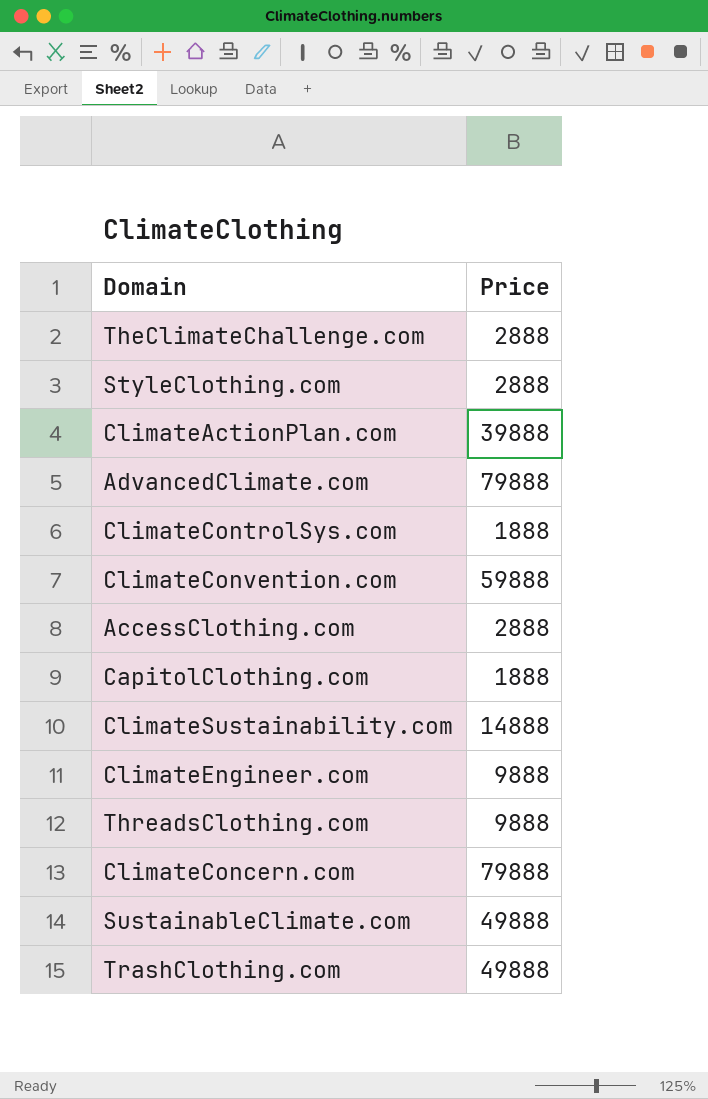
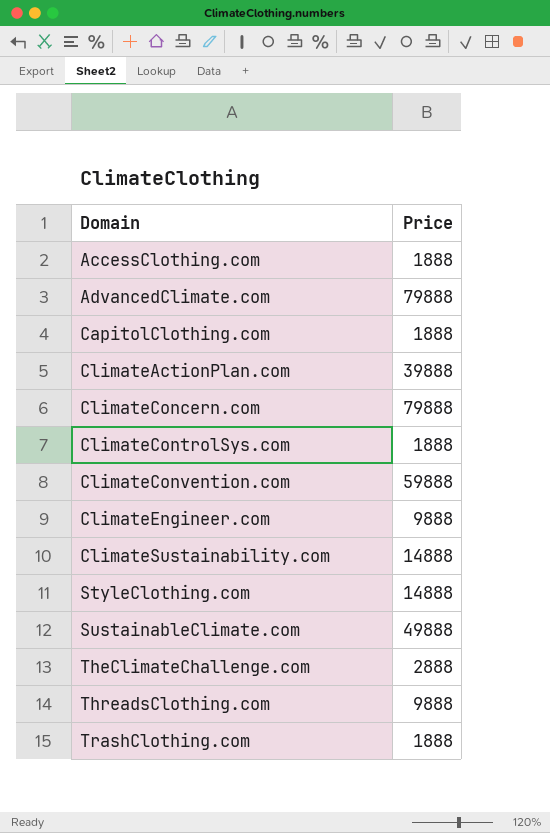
row order: none -> Domain ascending
AccessClothing.com | Price: 2888 -> 1888
StyleClothing.com | Price: 2888 -> 14888
TrashClothing.com | Price: 49888 -> 1888

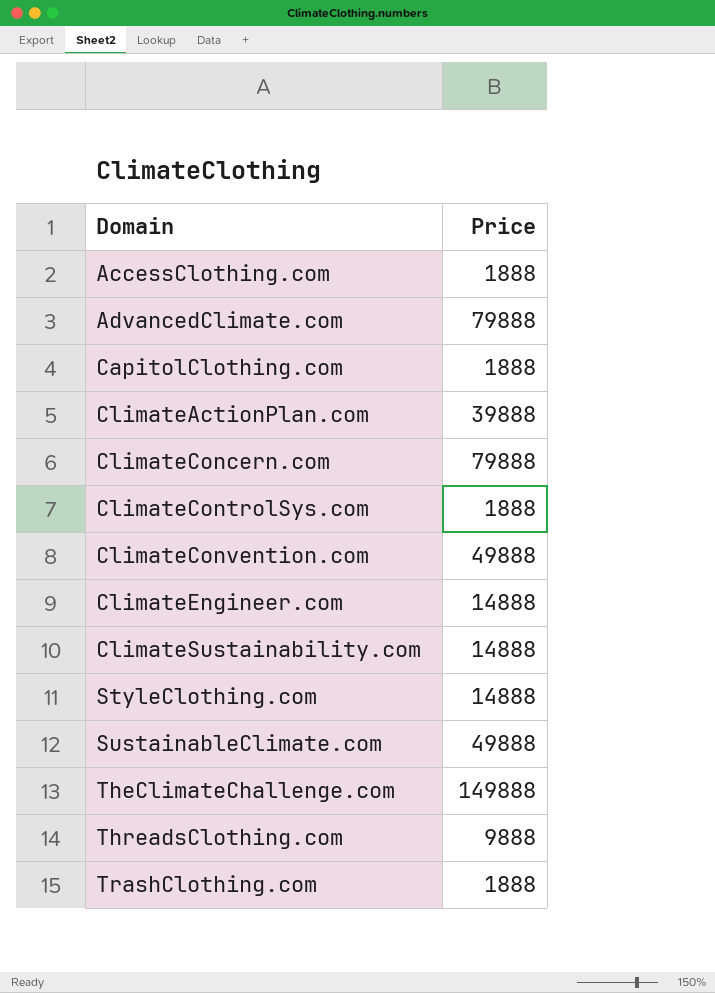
ClimateConvention.com | Price: 59888 -> 49888
ClimateEngineer.com | Price: 9888 -> 14888
TheClimateChallenge.com | Price: 2888 -> 149888

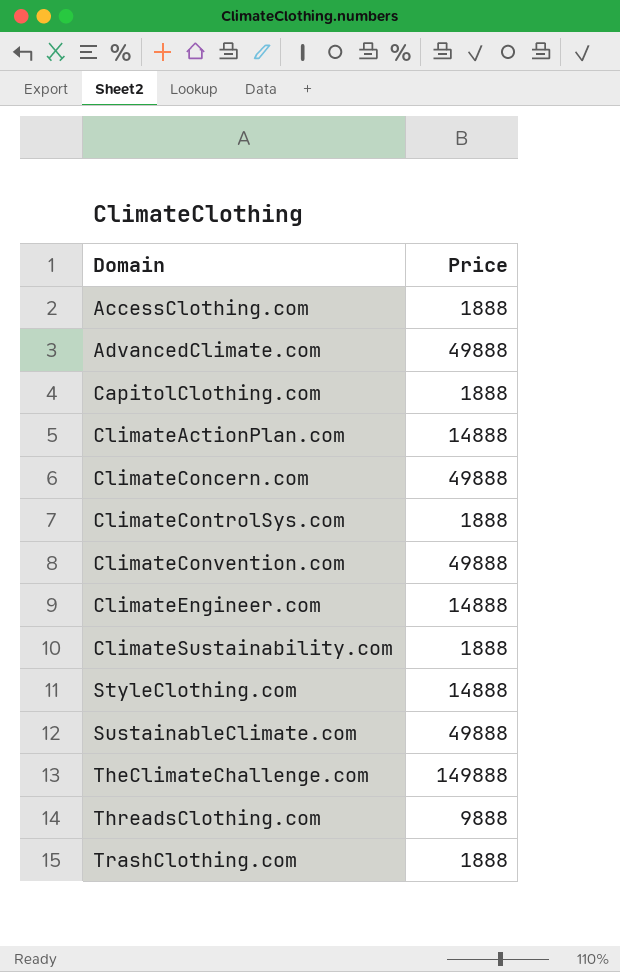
AdvancedClimate.com | Price: 79888 -> 49888
ClimateActionPlan.com | Price: 39888 -> 14888
ClimateConcern.com | Price: 79888 -> 49888
ClimateSustainability.com | Price: 14888 -> 1888

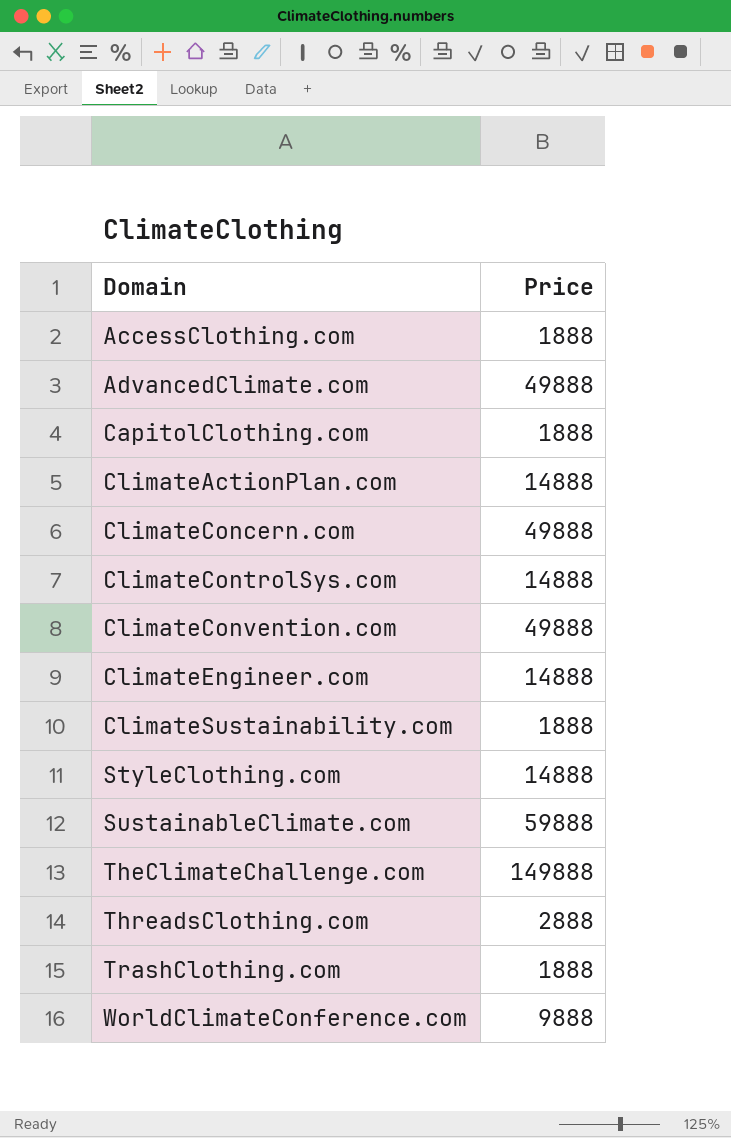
ClimateControlSys.com | Price: 1888 -> 14888
SustainableClimate.com | Price: 49888 -> 59888
ThreadsClothing.com | Price: 9888 -> 2888
row WorldClimateConference.com: none -> 9888

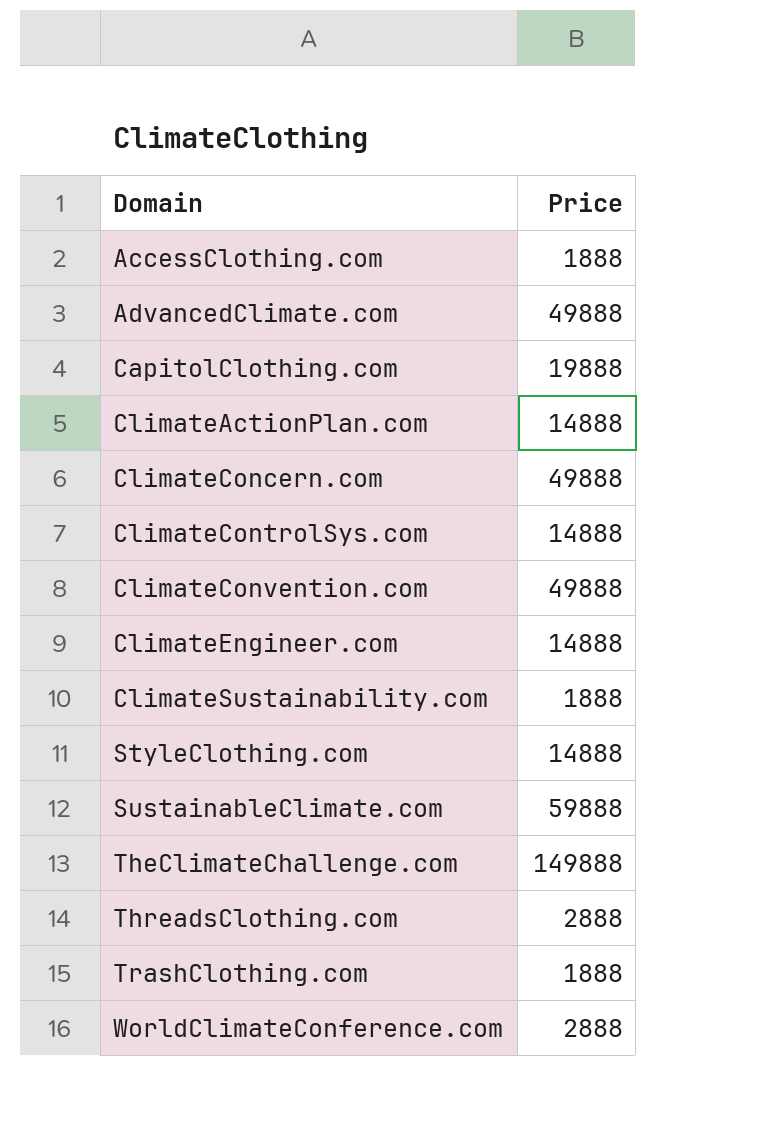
CapitolClothing.com | Price: 1888 -> 19888
WorldClimateConference.com | Price: 9888 -> 2888

